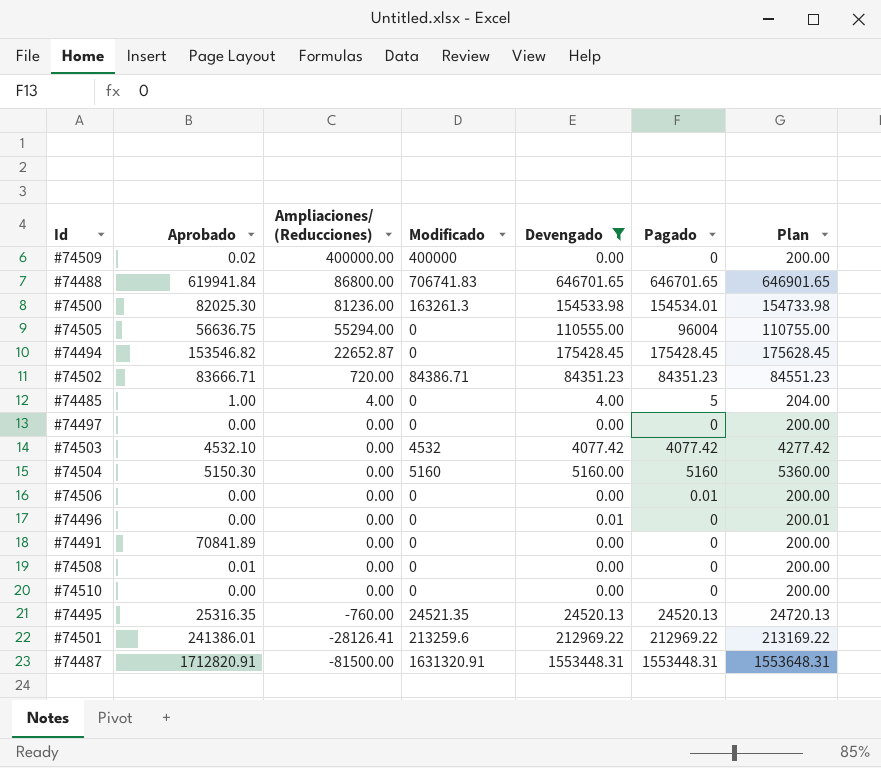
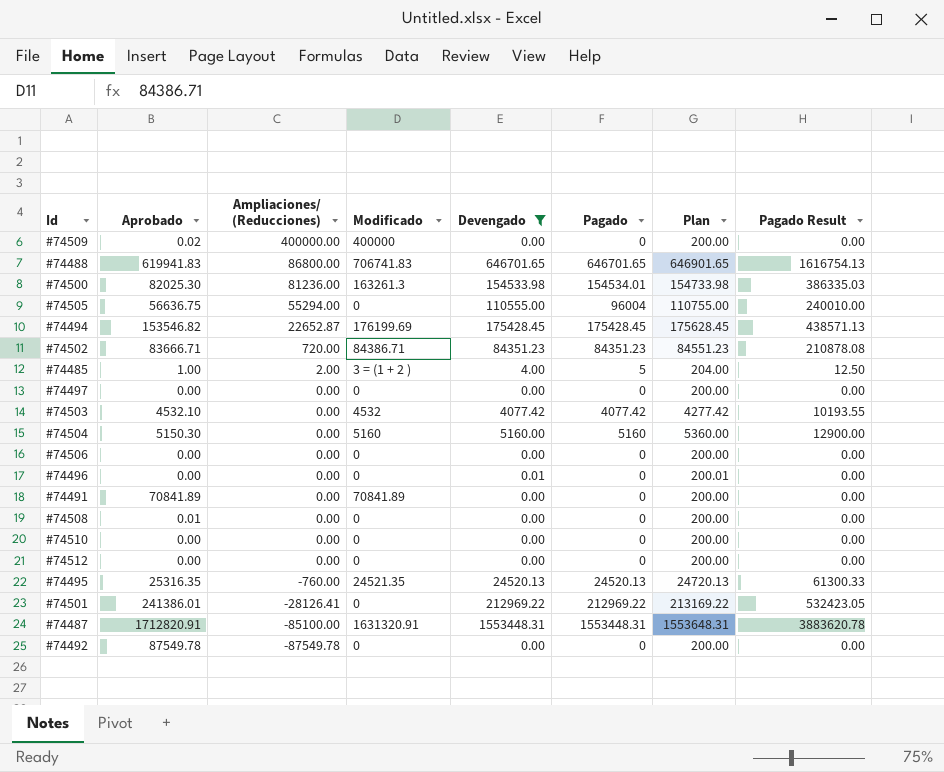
column Pagado Result | formula: none -> [Pagado] * 2.5
#74488 | Aprobado: 619941.84 -> 619941.83
#74494 | Modificado: 0 -> 176199.69
#74485 | Ampliaciones/ (Reducciones): 4.00 -> 2.00
#74485 | Modificado: 0 -> 3 = (1 + 2 )
#74506 | Pagado: 0.01 -> 0
#74491 | Modificado: 0 -> 70841.89
row #74512: none -> 0.00 | 0.00 | 0 | 0.00 | 0 | 200.00 | 0.00
#74501 | Modificado: 213259.6 -> 0
#74487 | Ampliaciones/ (Reducciones): -81500.00 -> -85100.00
row #74492: none -> 87549.78 | -87549.78 | 0 | 0.00 | 0 | 200.00 | 0.00

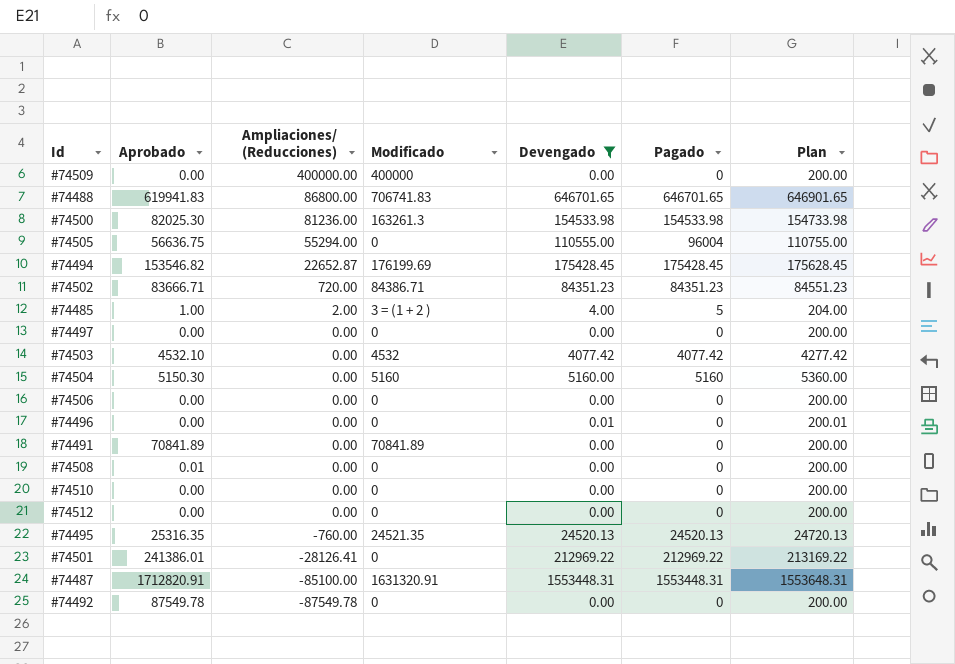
column Pagado Result | formula: [Pagado] * 2.5 -> none
#74509 | Aprobado: 0.02 -> 0.00
#74500 | Pagado: 154534.01 -> 154533.98

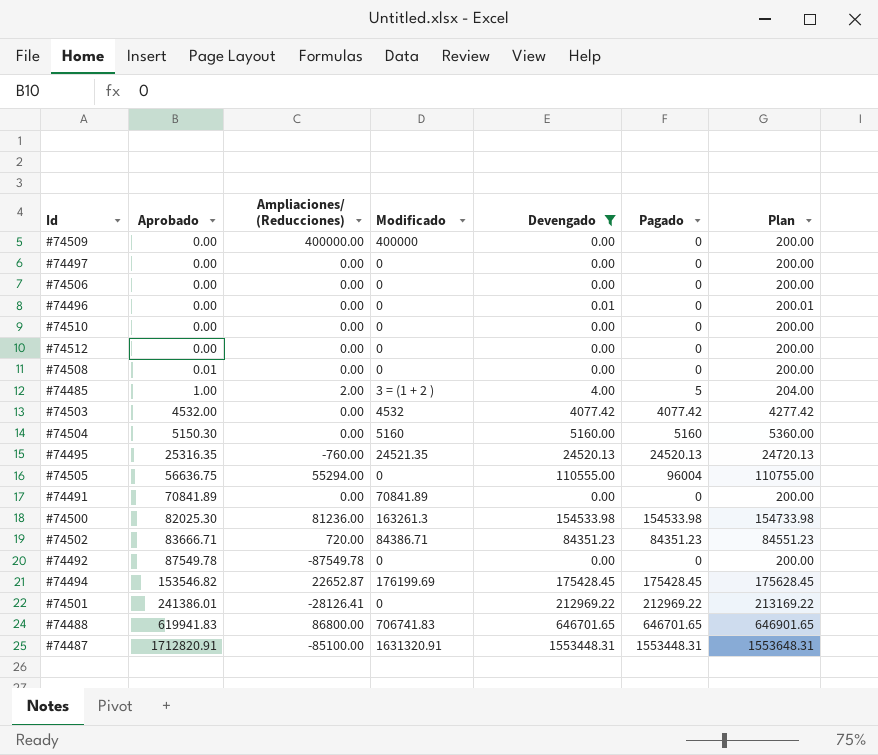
row order: Ampliaciones/ (Reducciones) descending -> Aprobado ascending
#74503 | Aprobado: 4532.10 -> 4532.00

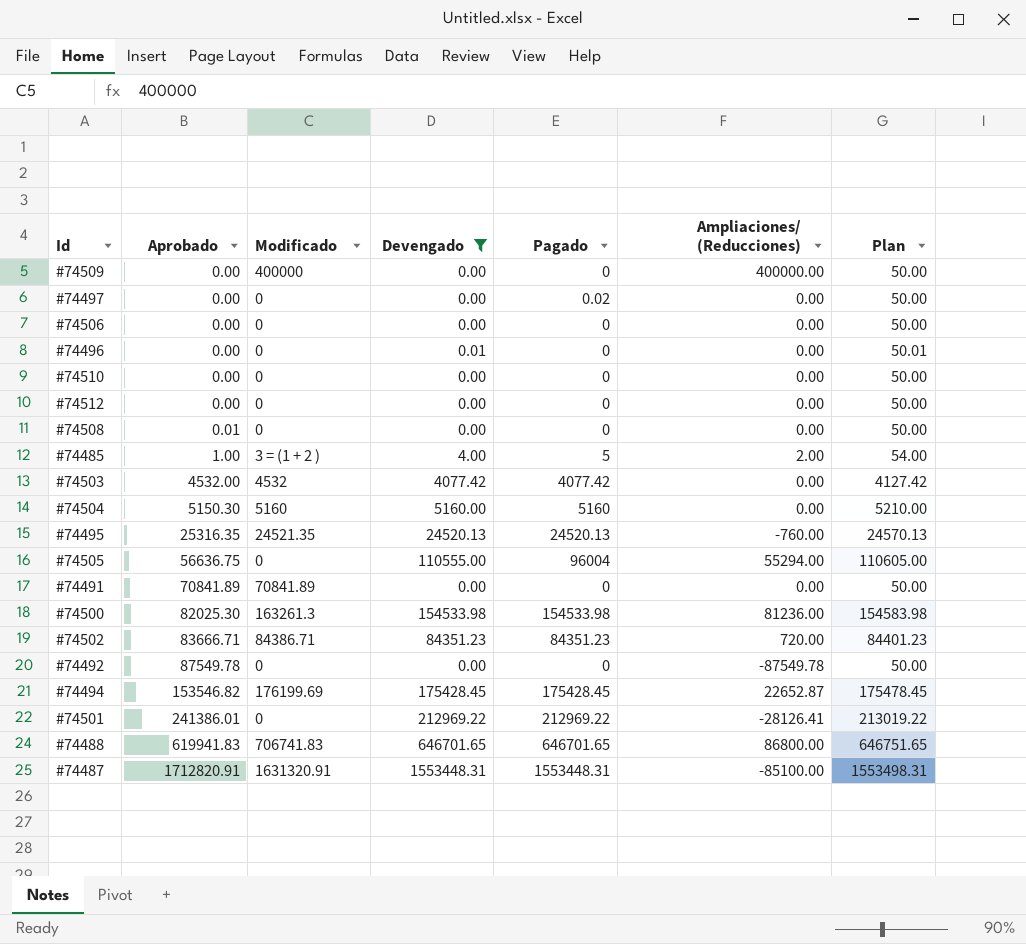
column Ampliaciones/ (Reducciones) | position: 3 -> 6
column Plan | formula: [Devengado] + 200 -> [Devengado] + 50
#74497 | Pagado: 0 -> 0.02

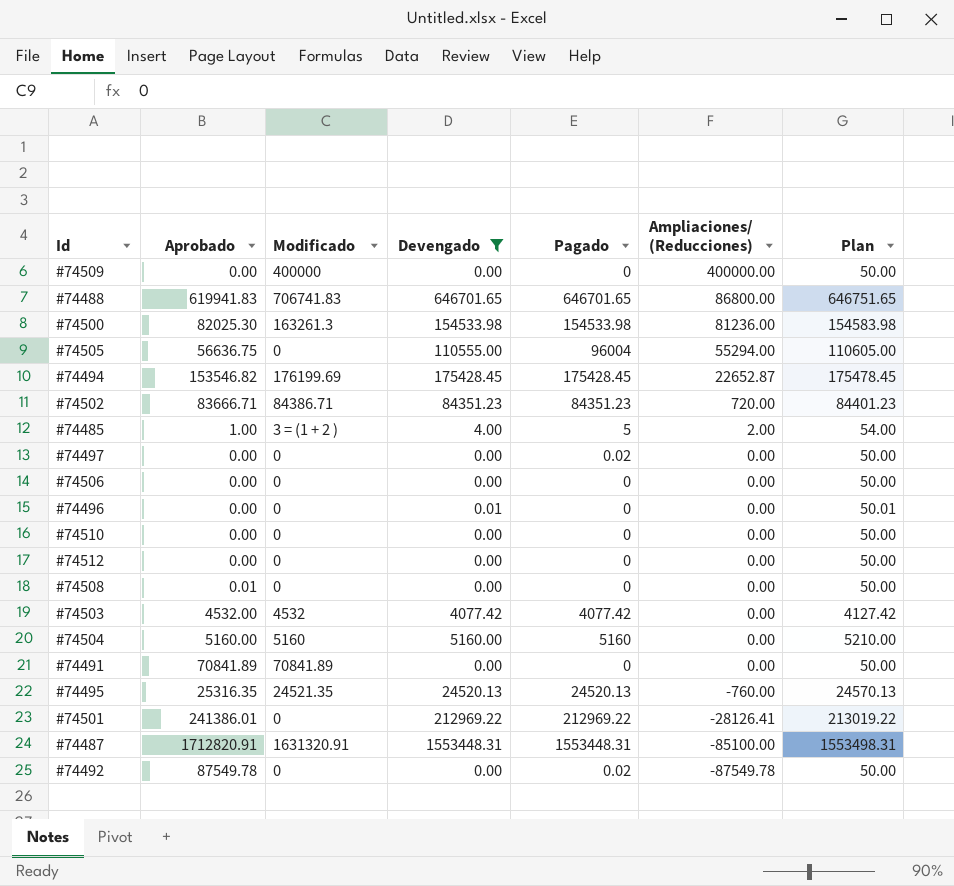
row order: Aprobado ascending -> Ampliaciones/ (Reducciones) descending
#74504 | Aprobado: 5150.30 -> 5160.00
#74492 | Pagado: 0 -> 0.02

